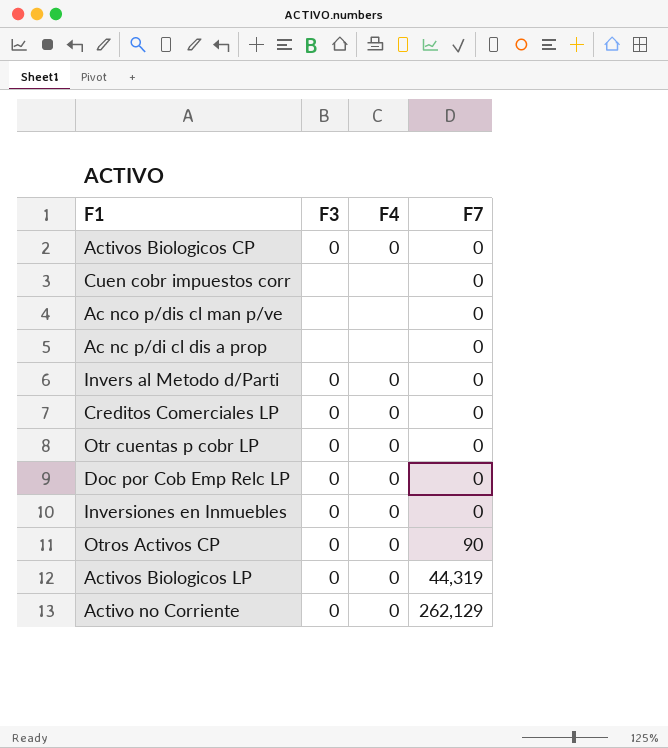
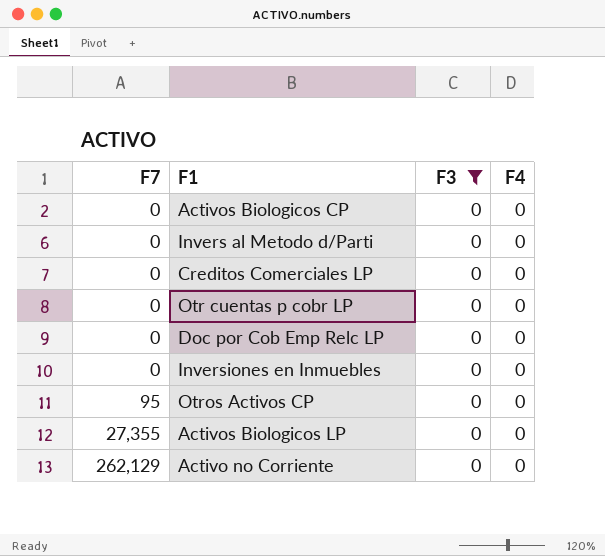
filter: none -> F3 = 0
column F7 | position: 4 -> 1
Otros Activos CP | F7: 90 -> 95
Activos Biologicos LP | F7: 44,319 -> 27,355

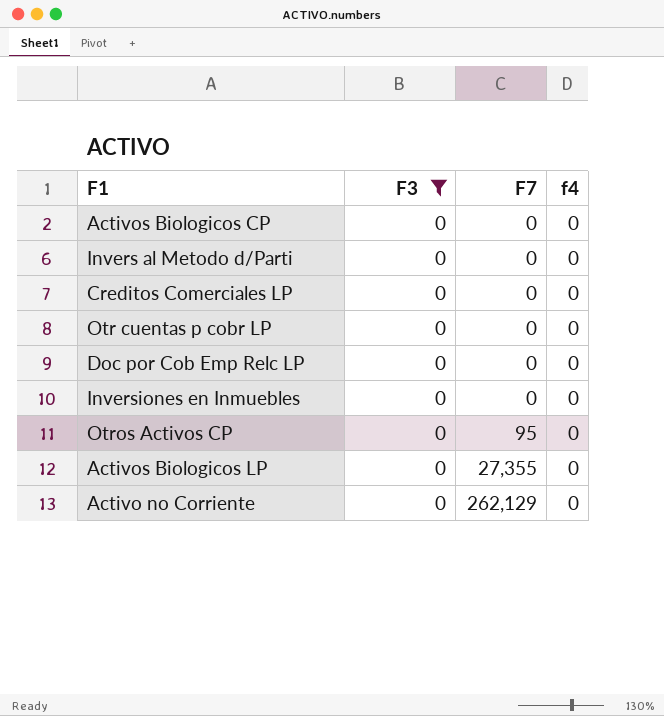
column F7 | position: 1 -> 3
column name: F4 -> f4

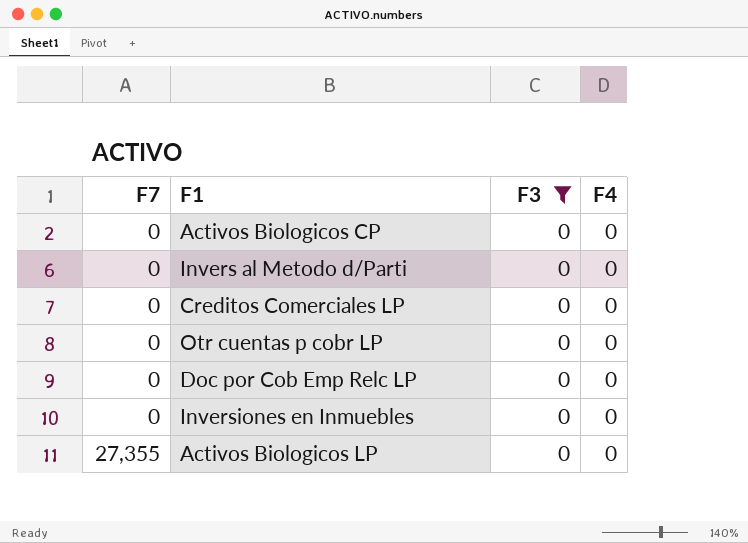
column F7 | position: 3 -> 1
column name: f4 -> F4
row Otros Activos CP: 0 | 95 | 0 -> none
row Activo no Corriente: 0 | 262,129 | 0 -> none

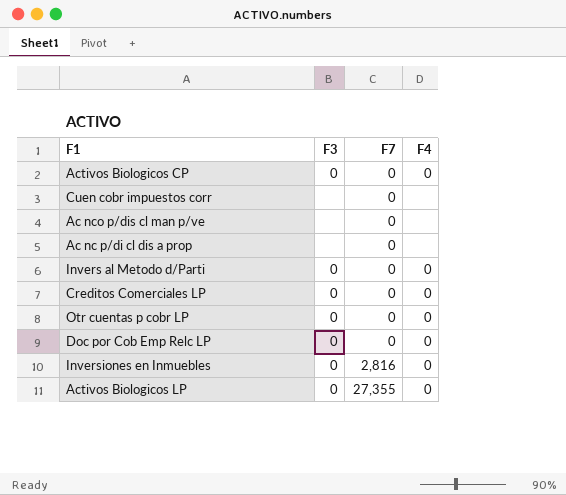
filter: F3 = 0 -> none
column F7 | position: 1 -> 3
Inversiones en Inmuebles | F7: 0 -> 2,816

